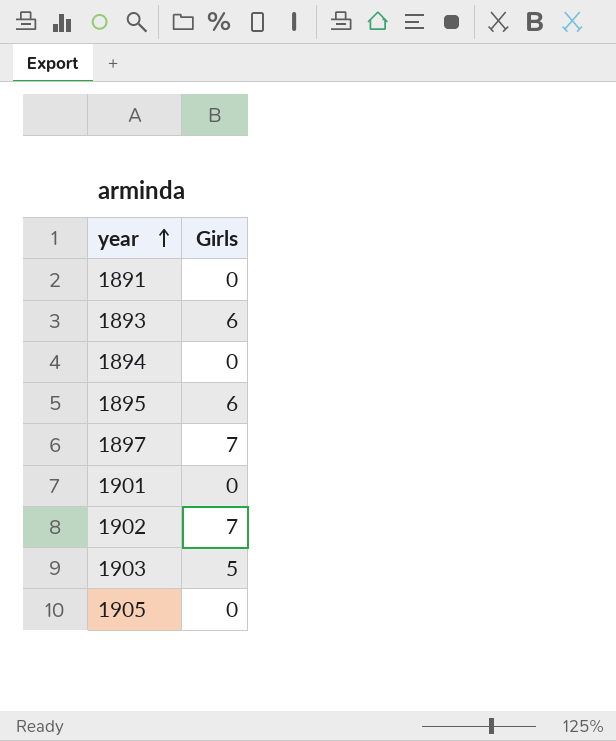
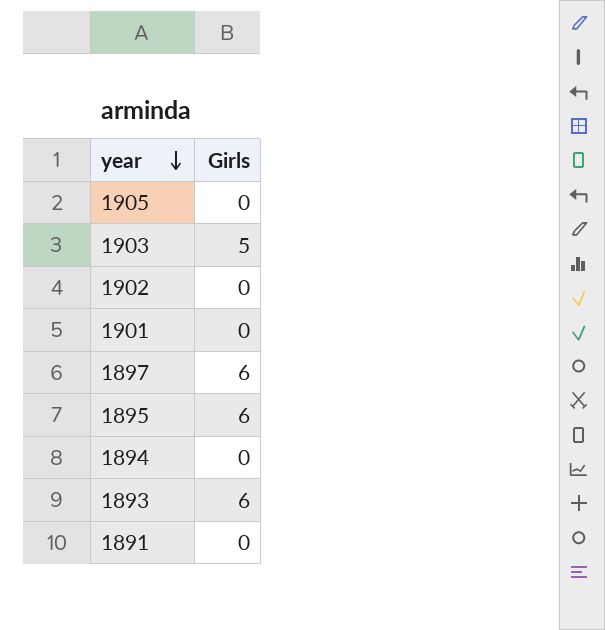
row order: year ascending -> year descending
1902 | Girls: 7 -> 0
1897 | Girls: 7 -> 6

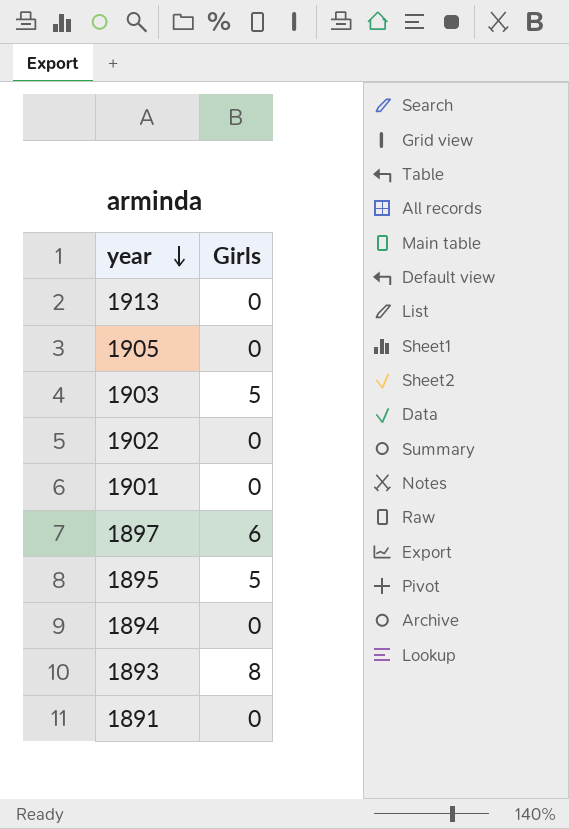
row 1913: none -> 0
1895 | Girls: 6 -> 5
1893 | Girls: 6 -> 8

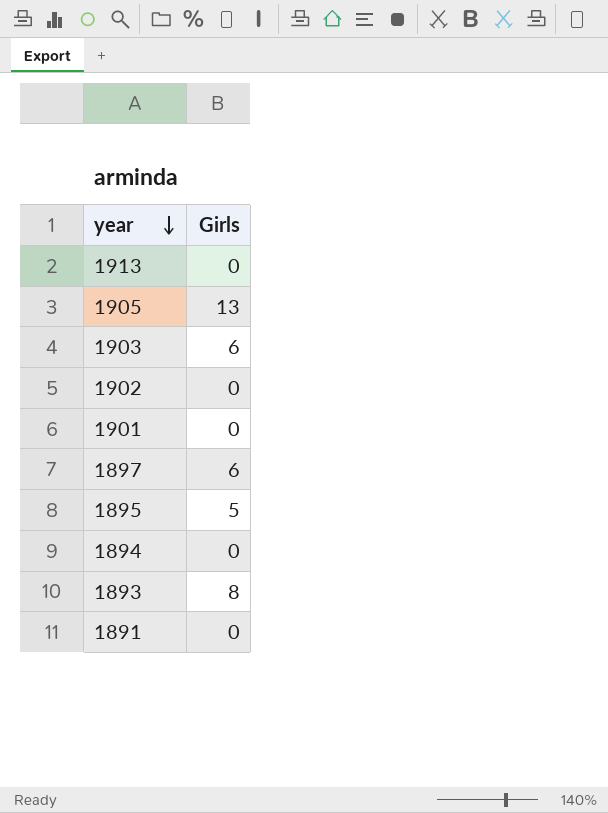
1905 | Girls: 0 -> 13
1903 | Girls: 5 -> 6

